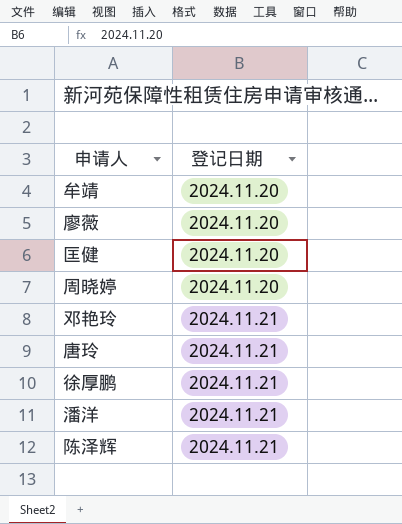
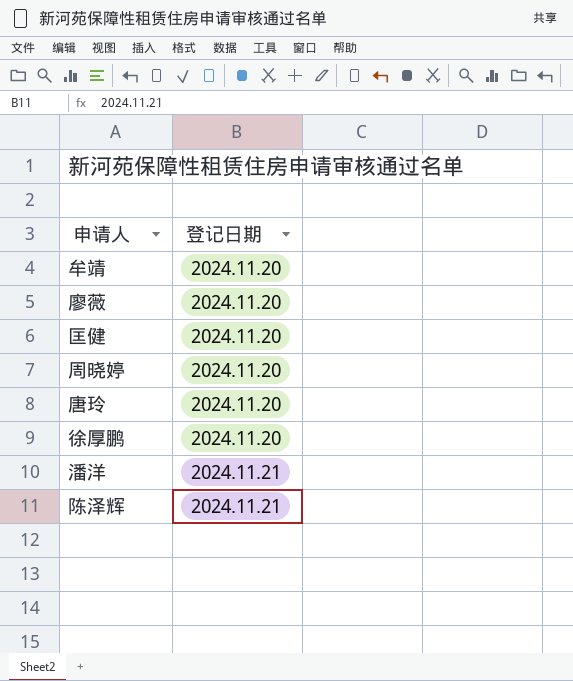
row 邓艳玲: 2024.11.21 -> none
唐玲 | 登记日期: 2024.11.21 -> 2024.11.20
徐厚鹏 | 登记日期: 2024.11.21 -> 2024.11.20

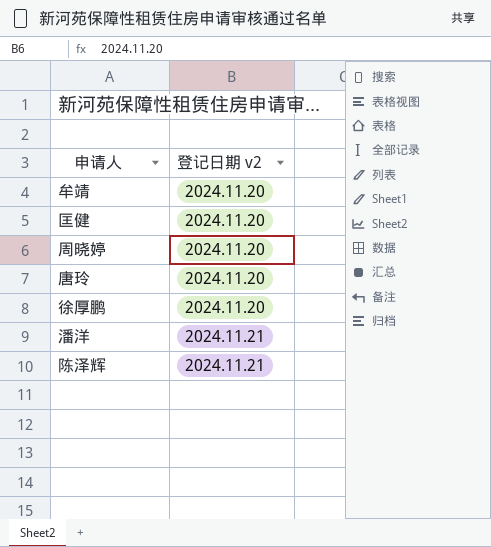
column name: 登记日期 -> 登记日期 v2
row 廖薇: 2024.11.20 -> none

